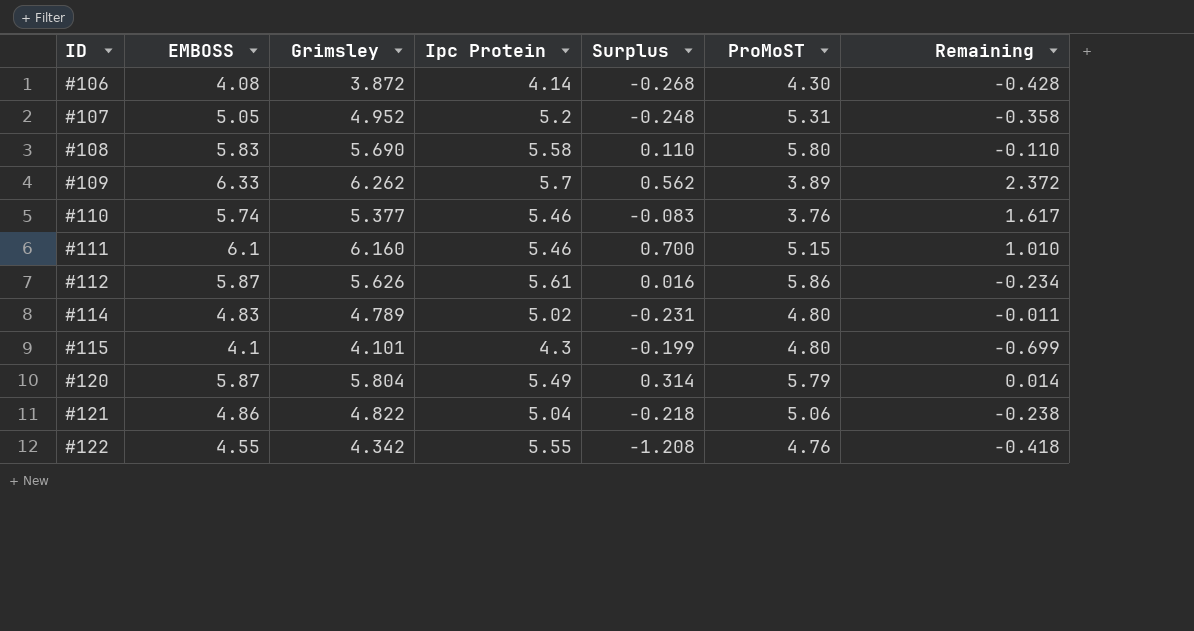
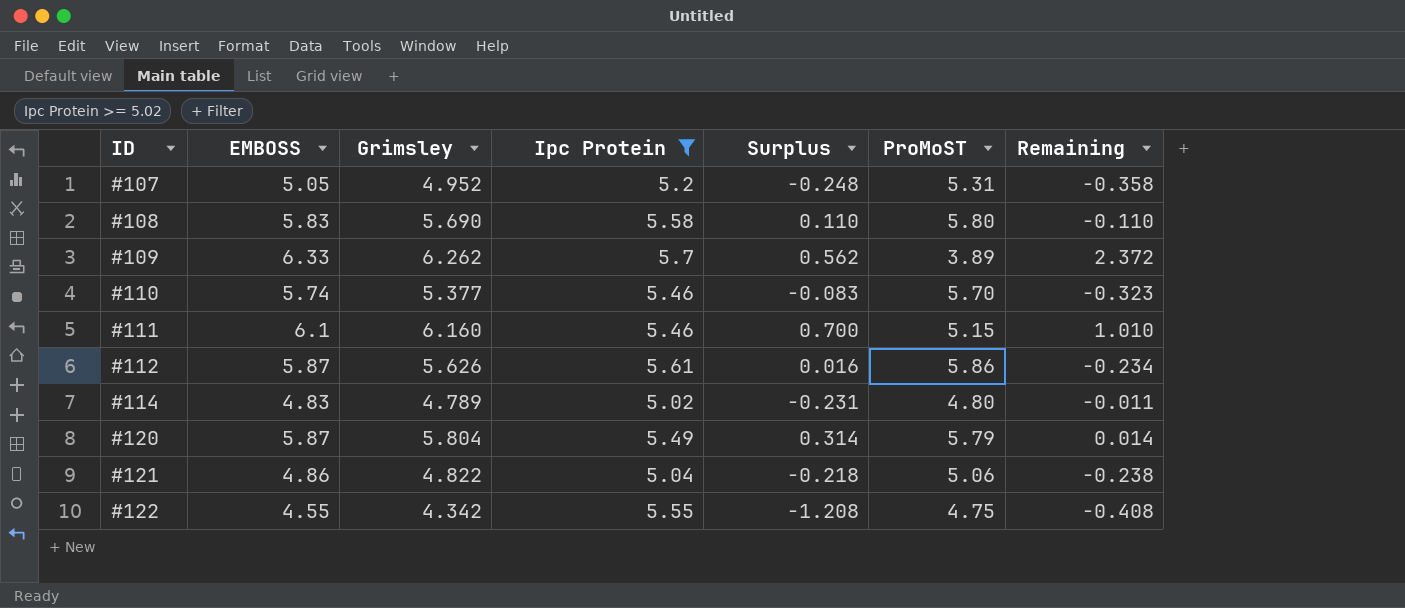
filter: none -> Ipc Protein >= 5.02
#110 | ProMoST: 3.76 -> 5.70
#110 | Remaining: 1.617 -> -0.323
#122 | ProMoST: 4.76 -> 4.75
#122 | Remaining: -0.418 -> -0.408

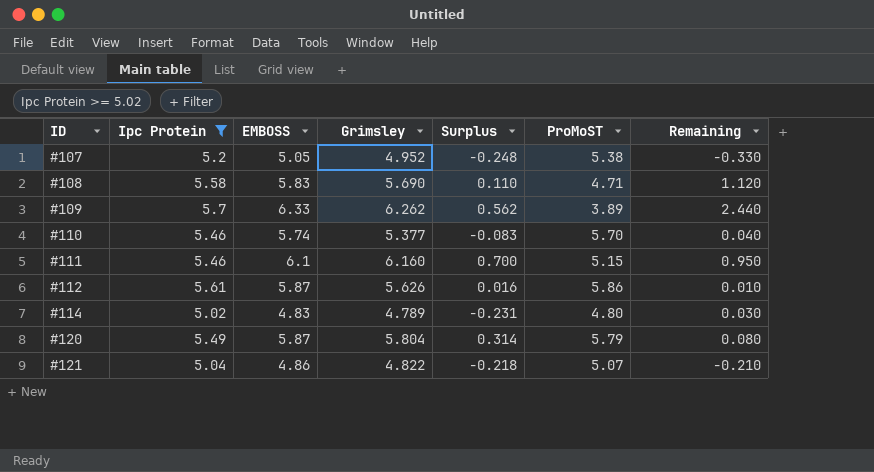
column Ipc Protein | position: 4 -> 2
column Remaining | formula: [Grimsley] - [ProMoST] -> [EMBOSS] - [ProMoST]
row #122: 4.55 | 4.342 | 5.55 | -1.208 | 4.75 | -0.408 -> none
#107 | ProMoST: 5.31 -> 5.38
#108 | ProMoST: 5.80 -> 4.71
#121 | ProMoST: 5.06 -> 5.07

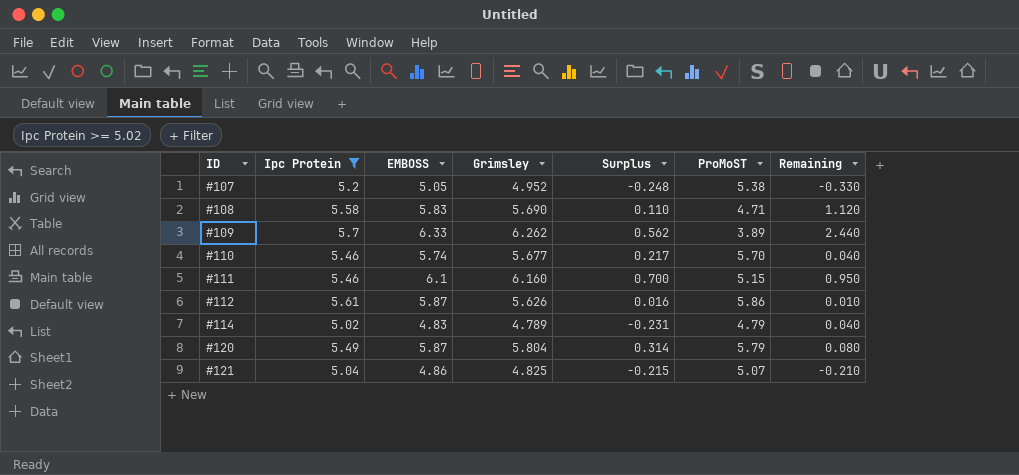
#110 | Grimsley: 5.377 -> 5.677
#110 | Surplus: -0.083 -> 0.217
#114 | ProMoST: 4.80 -> 4.79
#114 | Remaining: 0.030 -> 0.040
#121 | Grimsley: 4.822 -> 4.825
#121 | Surplus: -0.218 -> -0.215

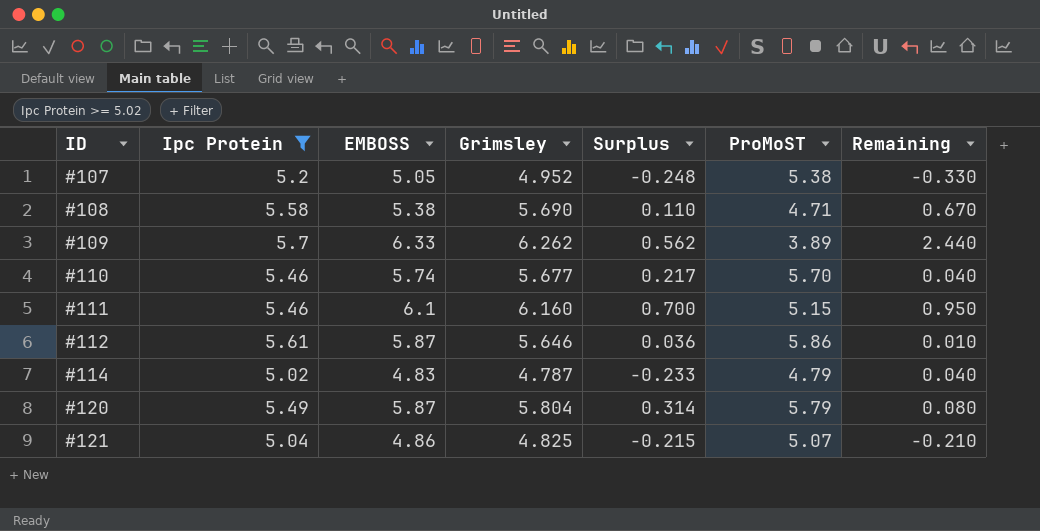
#108 | EMBOSS: 5.83 -> 5.38
#108 | Remaining: 1.120 -> 0.670
#112 | Grimsley: 5.626 -> 5.646
#112 | Surplus: 0.016 -> 0.036
#114 | Grimsley: 4.789 -> 4.787
#114 | Surplus: -0.231 -> -0.233

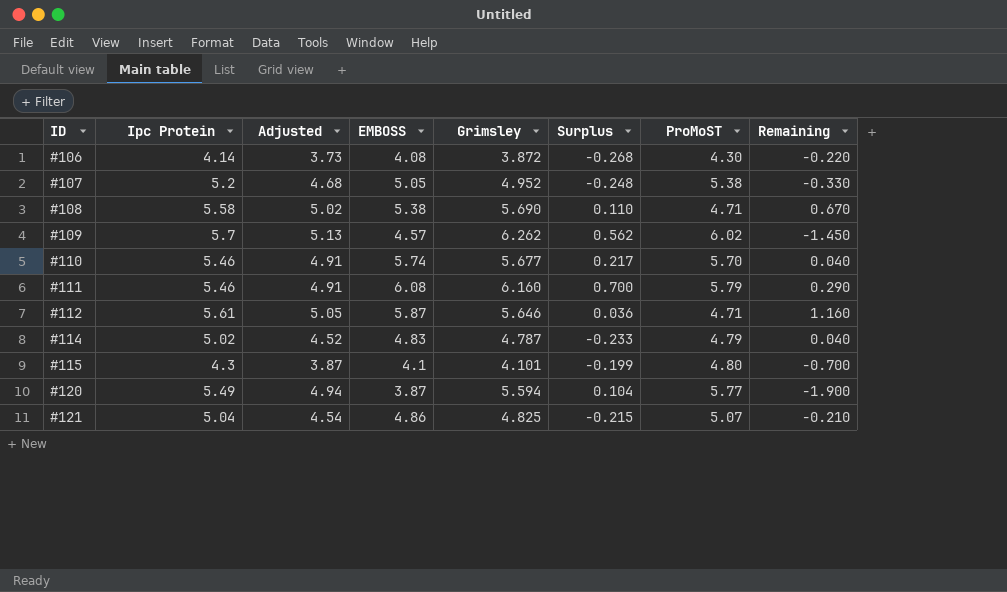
filter: Ipc Protein >= 5.02 -> none
column Adjusted | formula: none -> [Ipc Protein] * 0.9
#109 | EMBOSS: 6.33 -> 4.57
#109 | ProMoST: 3.89 -> 6.02
#109 | Remaining: 2.440 -> -1.450
#111 | EMBOSS: 6.1 -> 6.08
#111 | ProMoST: 5.15 -> 5.79
#111 | Remaining: 0.950 -> 0.290
#112 | ProMoST: 5.86 -> 4.71
#112 | Remaining: 0.010 -> 1.160
#120 | EMBOSS: 5.87 -> 3.87
#120 | Grimsley: 5.804 -> 5.594
#120 | Surplus: 0.314 -> 0.104
#120 | ProMoST: 5.79 -> 5.77
#120 | Remaining: 0.080 -> -1.900

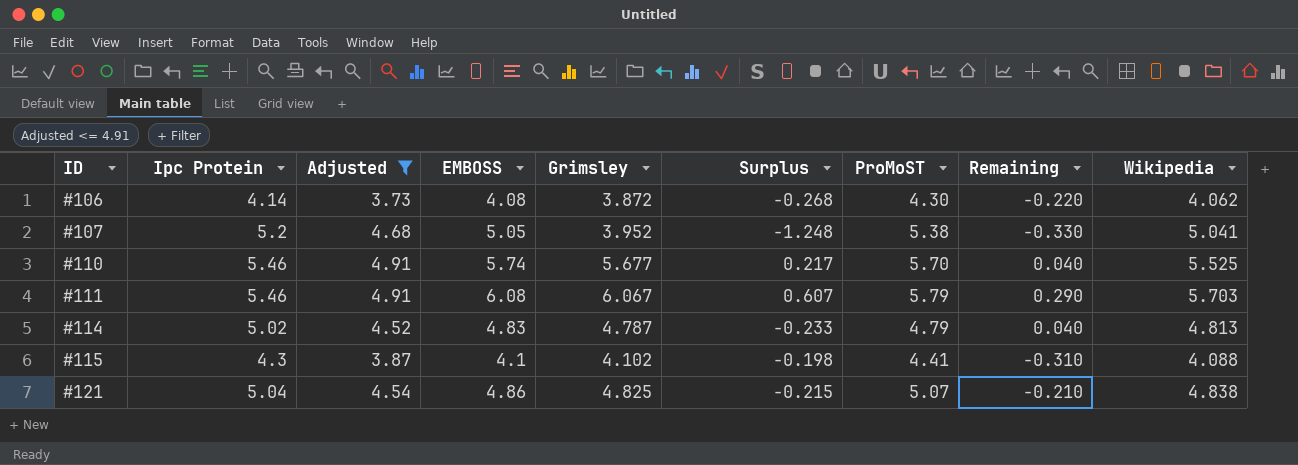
filter: none -> Adjusted <= 4.91
column Wikipedia | position: none -> 9
#107 | Grimsley: 4.952 -> 3.952
#107 | Surplus: -0.248 -> -1.248
#111 | Grimsley: 6.160 -> 6.067
#111 | Surplus: 0.700 -> 0.607
#115 | Grimsley: 4.101 -> 4.102
#115 | Surplus: -0.199 -> -0.198
#115 | ProMoST: 4.80 -> 4.41
#115 | Remaining: -0.700 -> -0.310

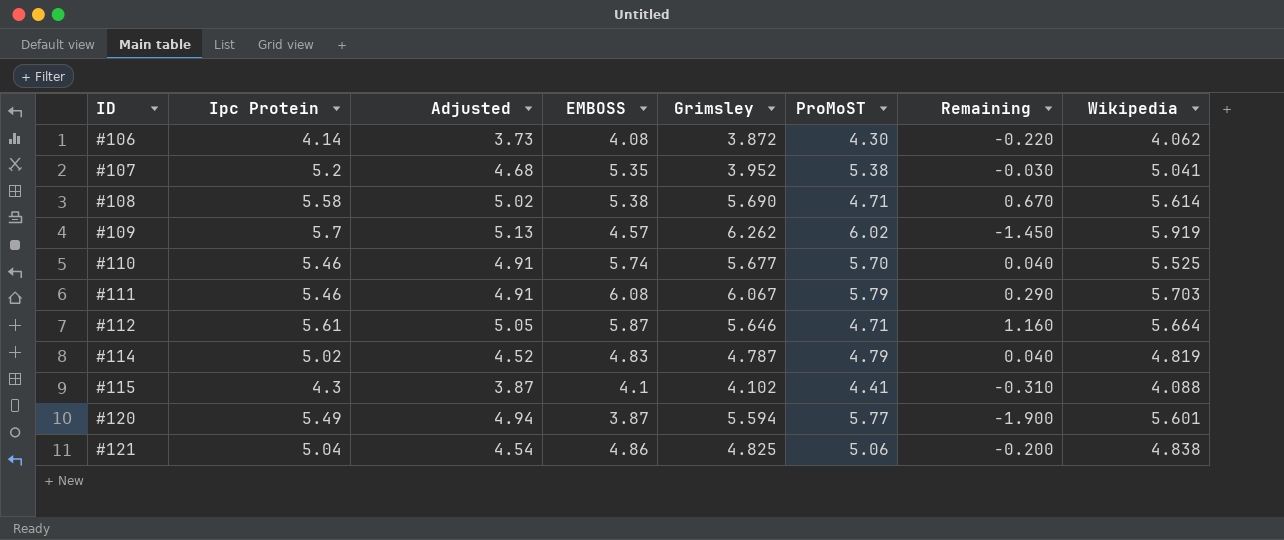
filter: Adjusted <= 4.91 -> none
column Surplus | formula: [Grimsley] - [Ipc Protein] -> none
#107 | EMBOSS: 5.05 -> 5.35
#107 | Remaining: -0.330 -> -0.030
#114 | Wikipedia: 4.813 -> 4.819
#121 | ProMoST: 5.07 -> 5.06
#121 | Remaining: -0.210 -> -0.200

